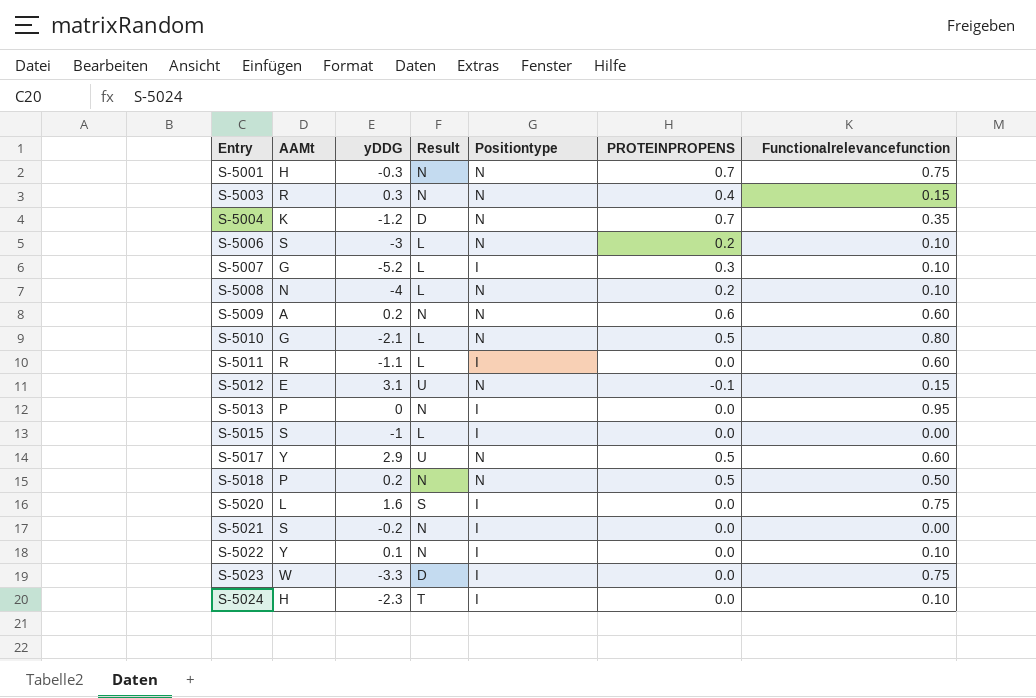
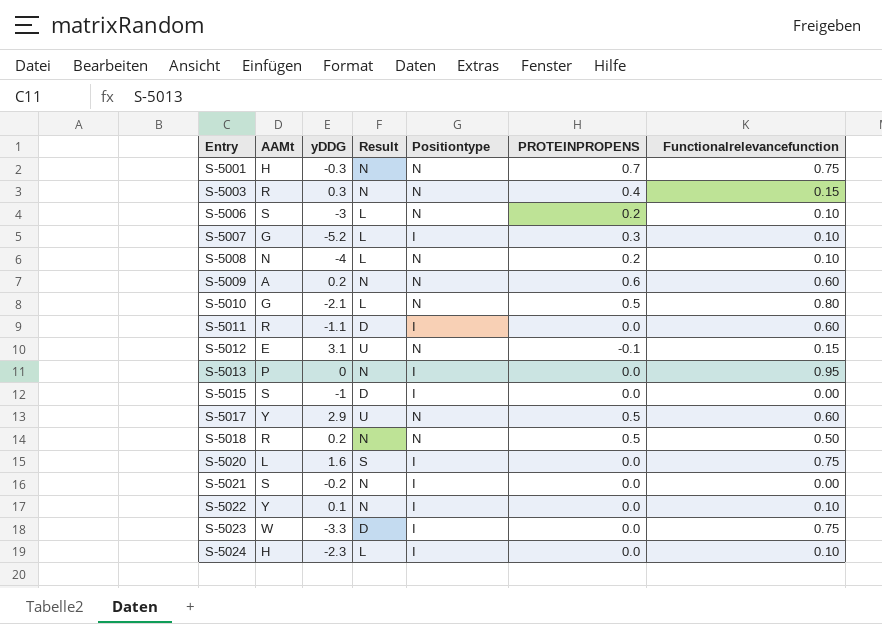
row S-5004: K | -1.2 | D | N | 0.7 | 0.35 -> none
S-5011 | Result: L -> D
S-5015 | Result: L -> D
S-5018 | AAMt: P -> R
S-5024 | Result: T -> L

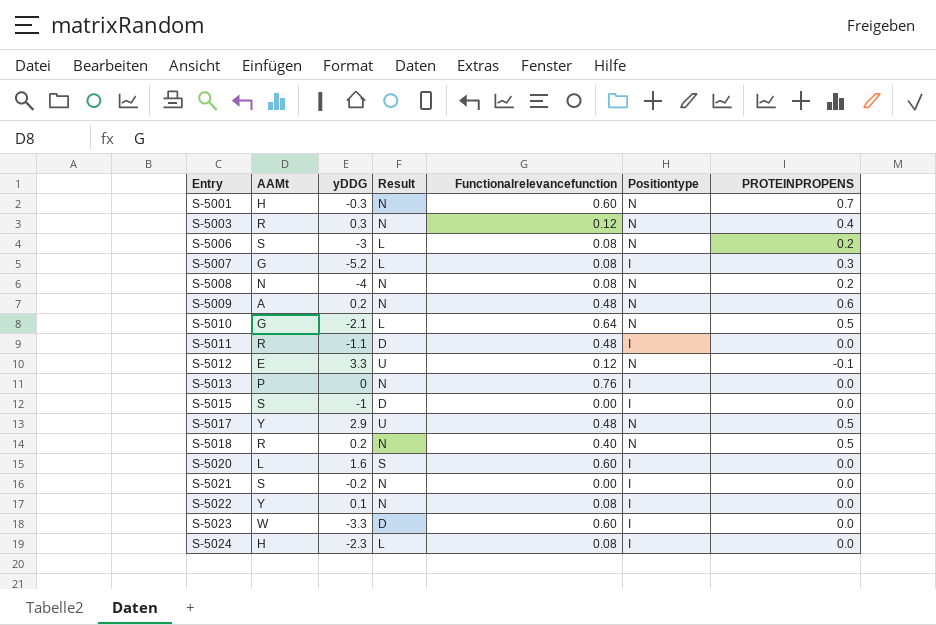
column Functionalrelevancefunction | position: 7 -> 5
S-5001 | Functionalrelevancefunction: 0.75 -> 0.60
S-5003 | Functionalrelevancefunction: 0.15 -> 0.12
S-5006 | Functionalrelevancefunction: 0.10 -> 0.08
S-5007 | Functionalrelevancefunction: 0.10 -> 0.08
S-5008 | Result: L -> N
S-5008 | Functionalrelevancefunction: 0.10 -> 0.08
S-5009 | Functionalrelevancefunction: 0.60 -> 0.48
S-5010 | Functionalrelevancefunction: 0.80 -> 0.64
S-5011 | Functionalrelevancefunction: 0.60 -> 0.48
S-5012 | yDDG: 3.1 -> 3.3
S-5012 | Functionalrelevancefunction: 0.15 -> 0.12
S-5013 | Functionalrelevancefunction: 0.95 -> 0.76
S-5017 | Functionalrelevancefunction: 0.60 -> 0.48
S-5018 | Functionalrelevancefunction: 0.50 -> 0.40
S-5020 | Functionalrelevancefunction: 0.75 -> 0.60
S-5022 | Functionalrelevancefunction: 0.10 -> 0.08
S-5023 | Functionalrelevancefunction: 0.75 -> 0.60
S-5024 | Functionalrelevancefunction: 0.10 -> 0.08

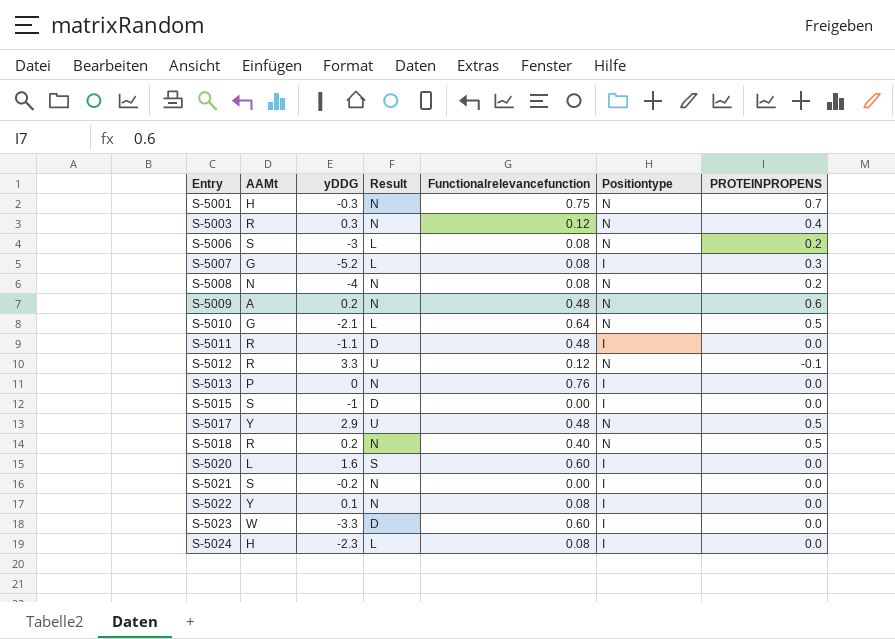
S-5001 | Functionalrelevancefunction: 0.60 -> 0.75
S-5012 | AAMt: E -> R

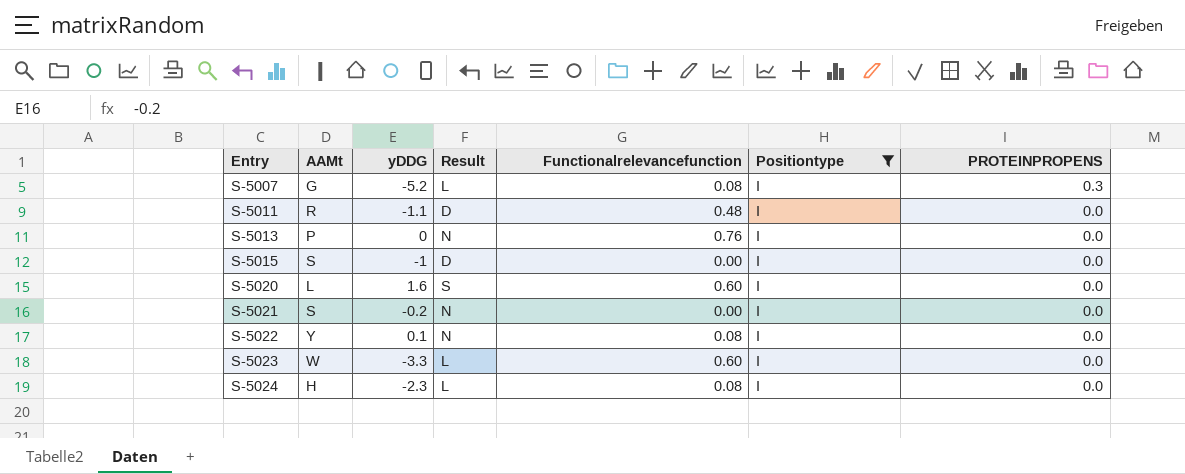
filter: none -> Positiontype = I
S-5023 | Result: D -> L

